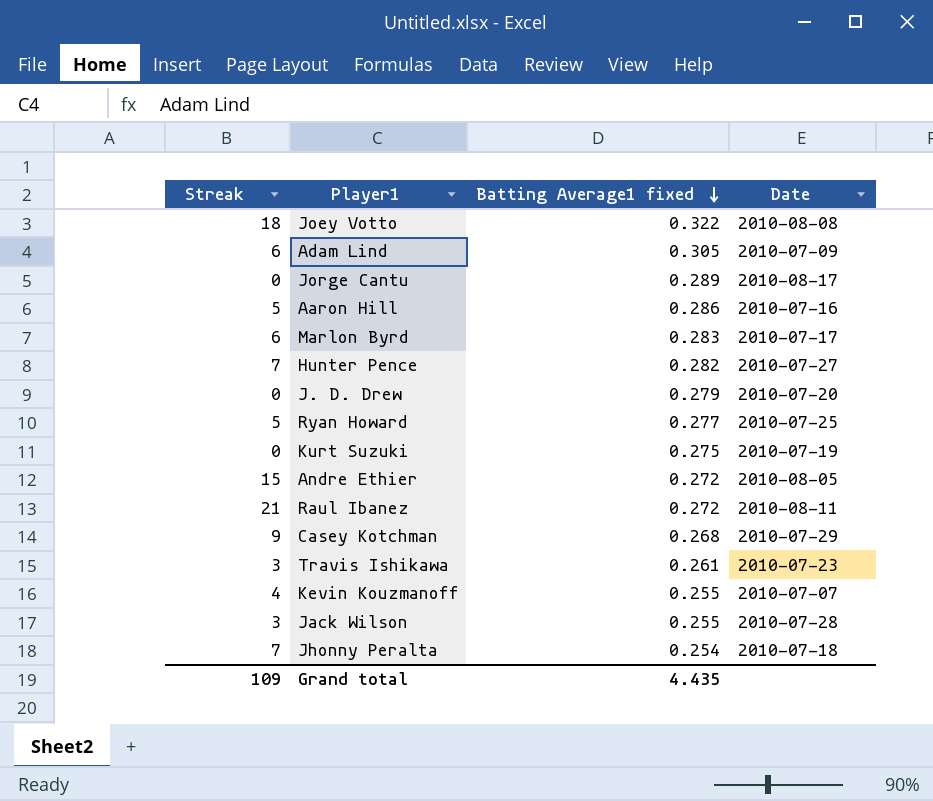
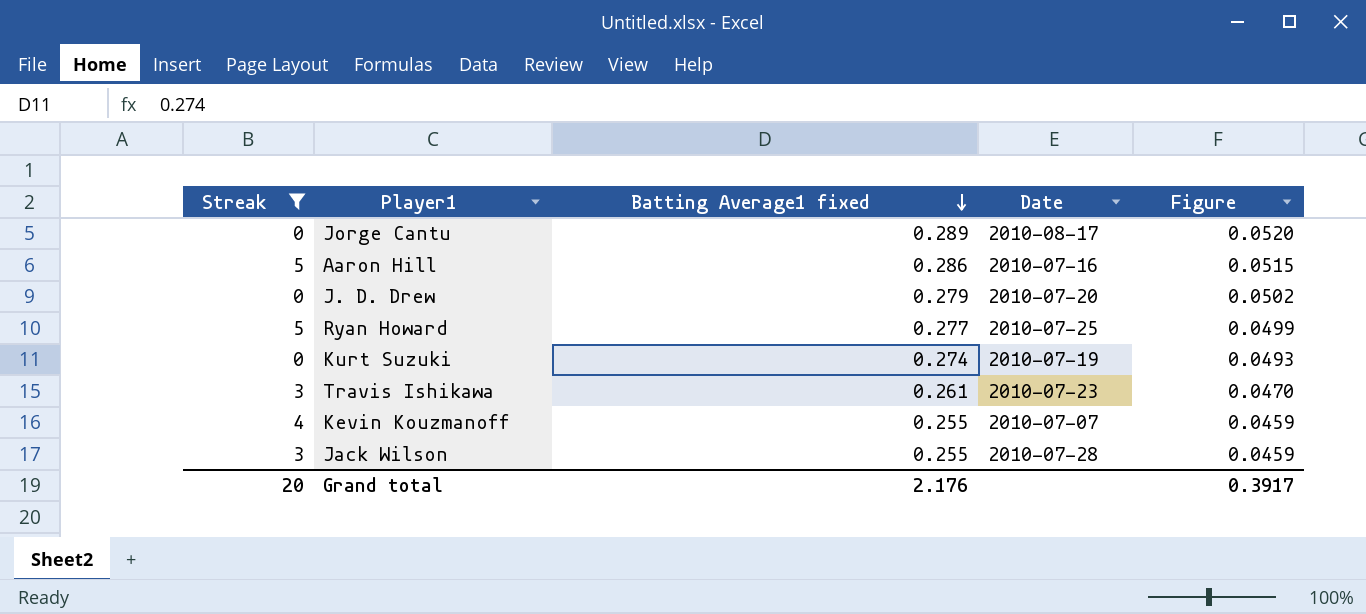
filter: none -> Streak <= 5
column Figure | formula: none -> [Batting Average1 fixed] * 0.18
Kurt Suzuki | Batting Average1 fixed: 0.275 -> 0.274
Grand total | Streak: 109 -> 20
Grand total | Batting Average1 fixed: 4.435 -> 2.176

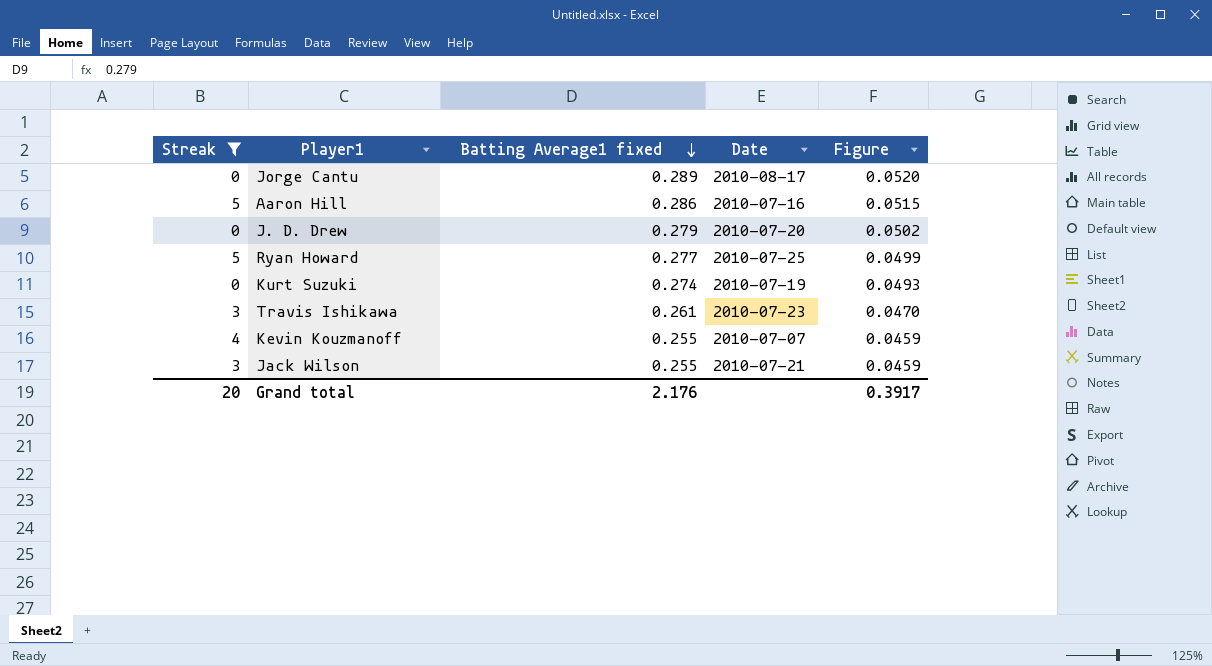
Jack Wilson | Date: 2010-07-28 -> 2010-07-21

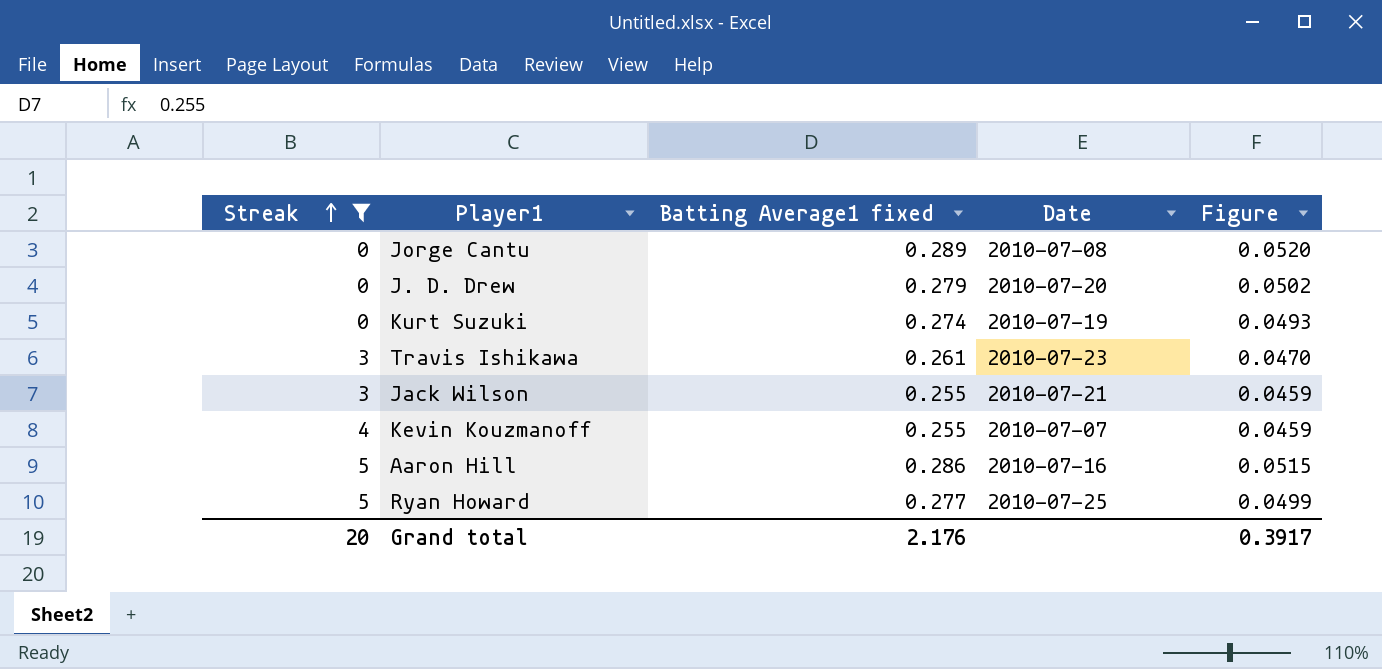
row order: Batting Average1 fixed descending -> Streak ascending
Jorge Cantu | Date: 2010-08-17 -> 2010-07-08

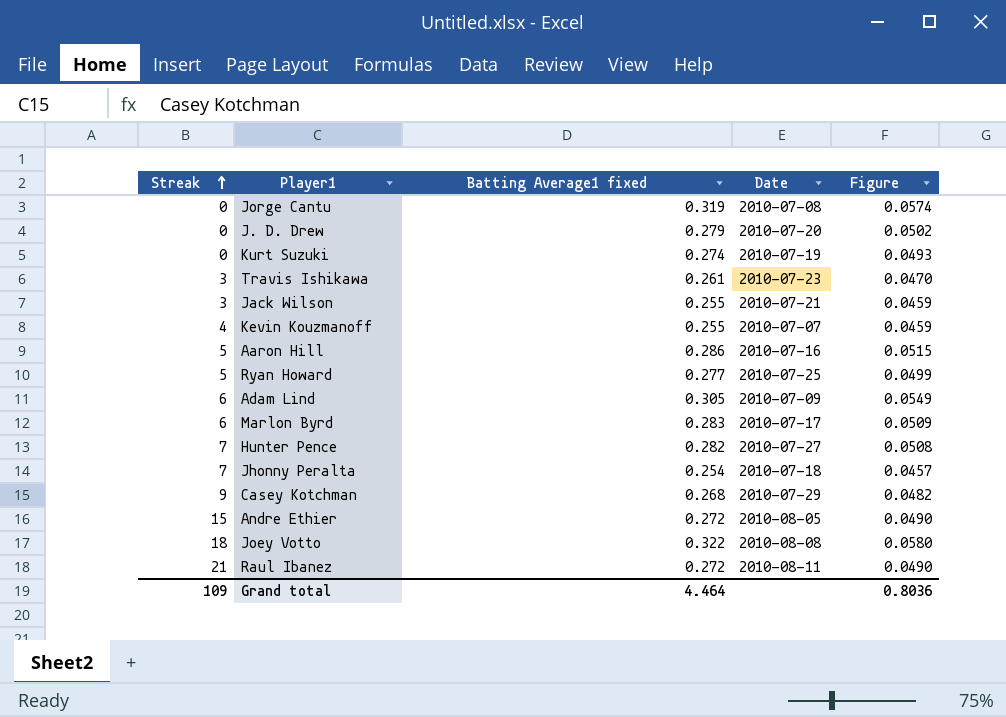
filter: Streak <= 5 -> none
Jorge Cantu | Batting Average1 fixed: 0.289 -> 0.319
Jorge Cantu | Figure: 0.0520 -> 0.0574
Grand total | Streak: 20 -> 109
Grand total | Batting Average1 fixed: 2.176 -> 4.464
Grand total | Figure: 0.3917 -> 0.8036

